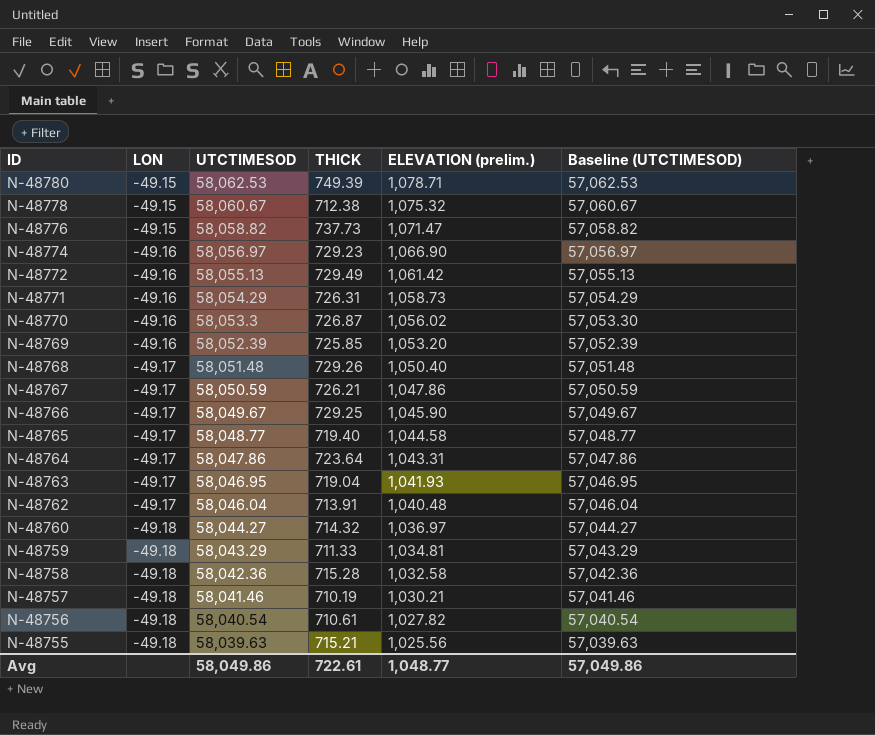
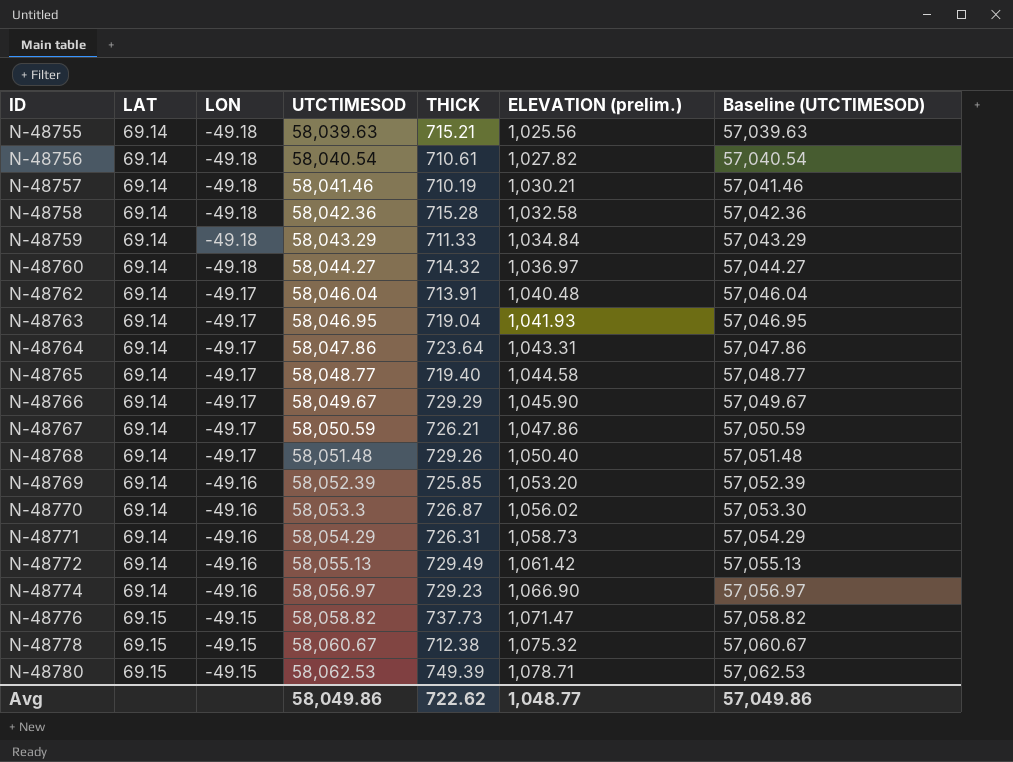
row order: ID descending -> ID ascending
column LAT | position: none -> 2
N-48759 | ELEVATION (prelim.): 1,034.81 -> 1,034.84
N-48766 | THICK: 729.25 -> 729.29
Avg | THICK: 722.61 -> 722.62

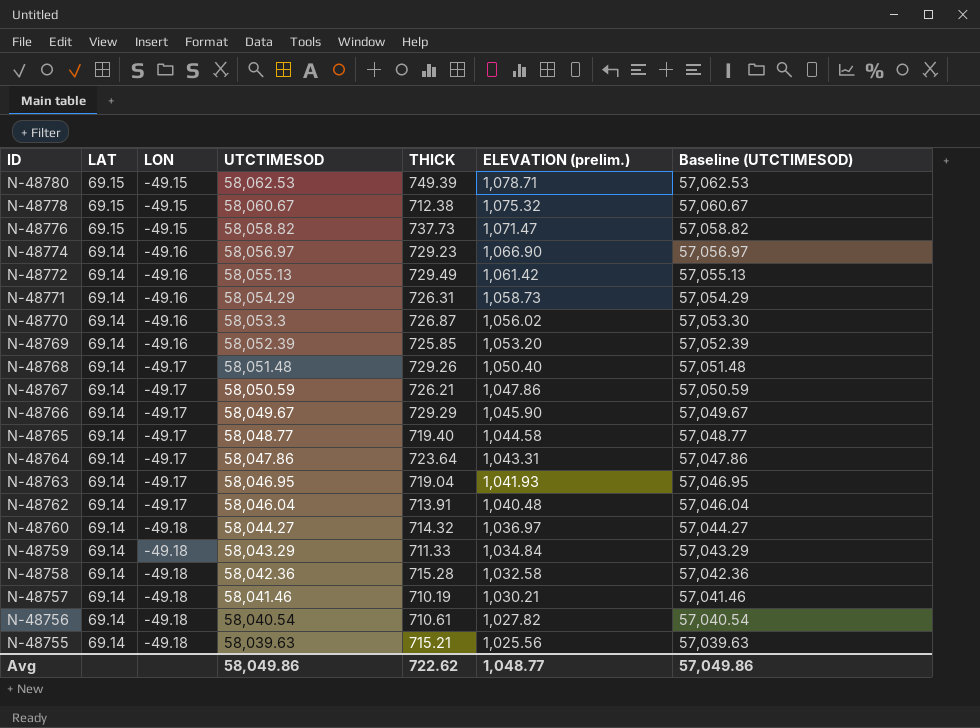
row order: ID ascending -> ID descending

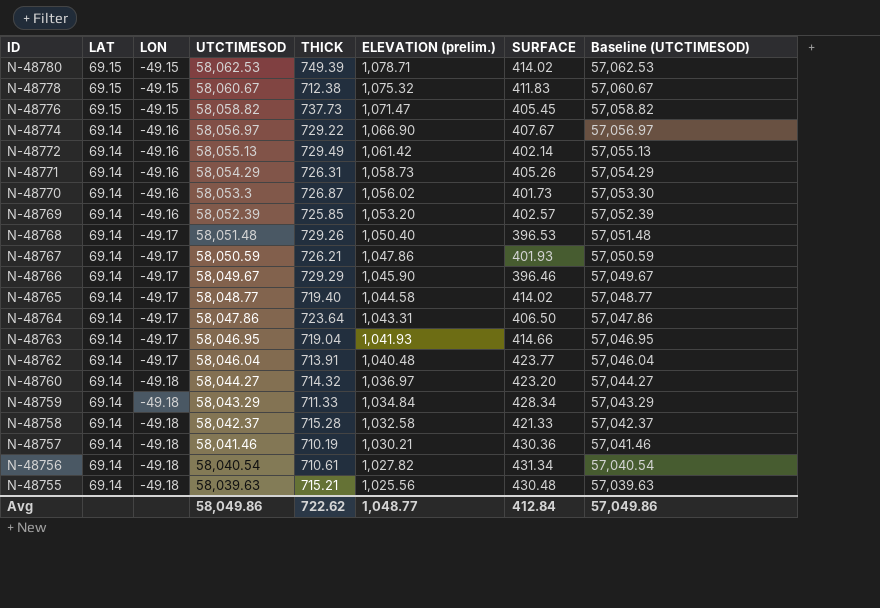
column SURFACE | position: none -> 7
N-48774 | THICK: 729.23 -> 729.22
N-48758 | UTCTIMESOD: 58,042.36 -> 58,042.37
N-48758 | Baseline (UTCTIMESOD): 57,042.36 -> 57,042.37

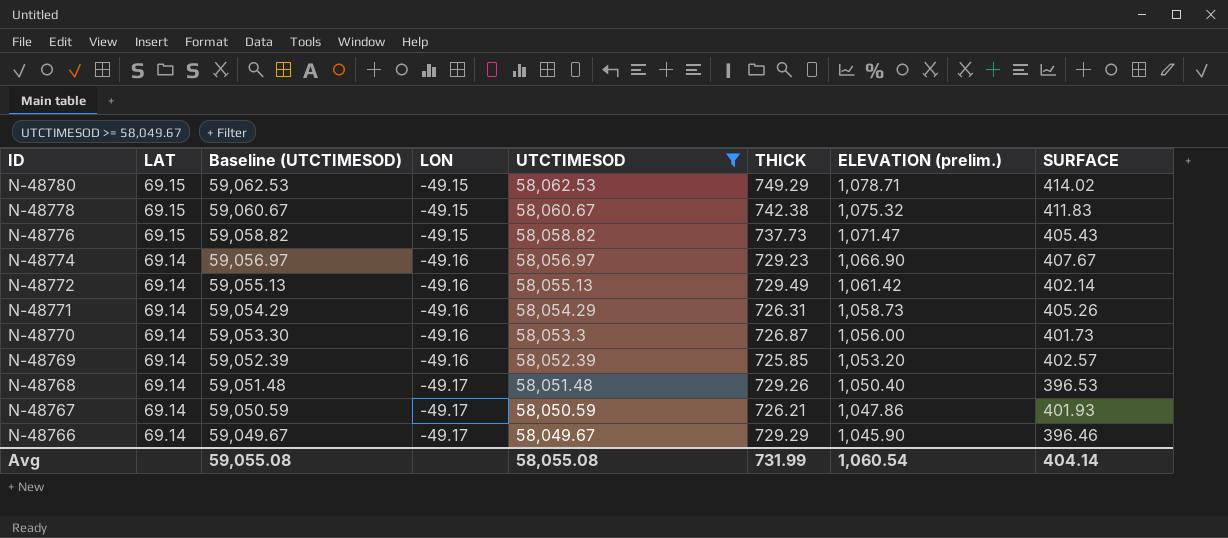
filter: none -> UTCTIMESOD >= 58,049.67
column Baseline (UTCTIMESOD) | formula: [UTCTIMESOD] - 1000 -> [UTCTIMESOD] + 1000
column Baseline (UTCTIMESOD) | position: 8 -> 3
N-48780 | THICK: 749.39 -> 749.29
N-48778 | THICK: 712.38 -> 742.38
N-48776 | SURFACE: 405.45 -> 405.43
N-48774 | THICK: 729.22 -> 729.23
N-48770 | ELEVATION (prelim.): 1,056.02 -> 1,056.00
Avg | Baseline (UTCTIMESOD): 57,049.86 -> 59,055.08
Avg | UTCTIMESOD: 58,049.86 -> 58,055.08
Avg | THICK: 722.62 -> 731.99
Avg | ELEVATION (prelim.): 1,048.77 -> 1,060.54
Avg | SURFACE: 412.84 -> 404.14

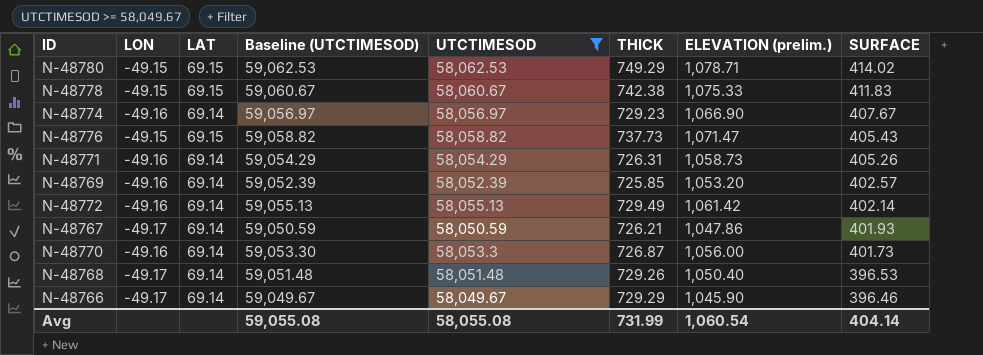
row order: ID descending -> SURFACE descending
column LON | position: 4 -> 2
N-48778 | ELEVATION (prelim.): 1,075.32 -> 1,075.33

